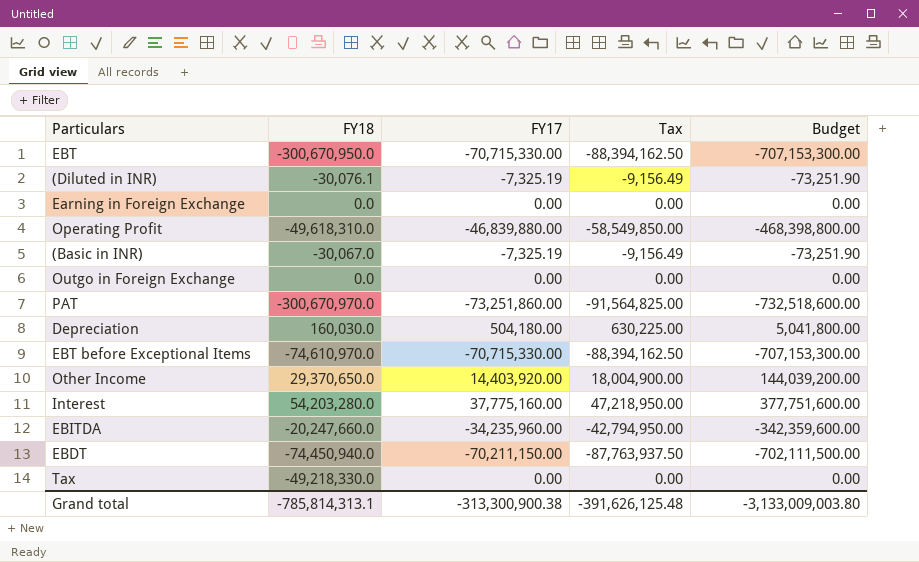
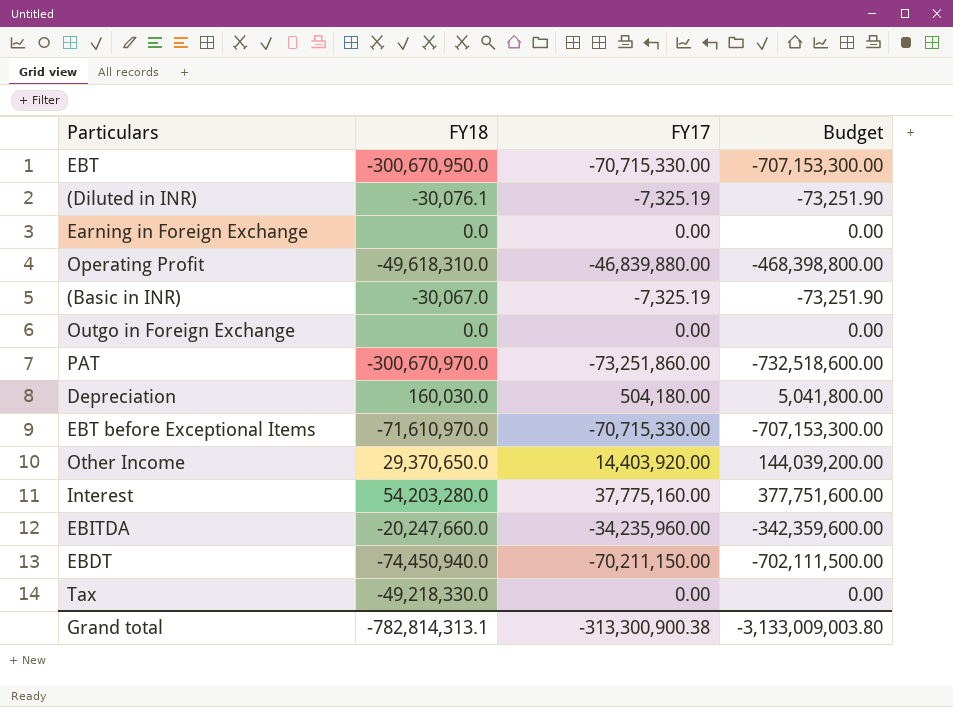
column Tax | formula: [FY17] * 1.25 -> none
EBT before Exceptional Items | FY18: -74,610,970.0 -> -71,610,970.0
Grand total | FY18: -785,814,313.1 -> -782,814,313.1

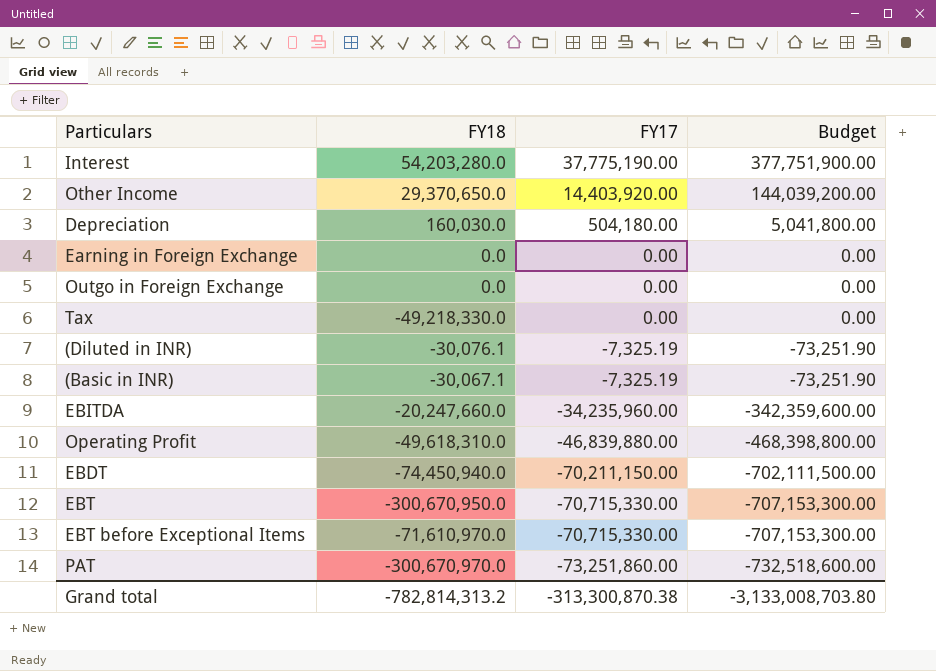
row order: none -> FY17 descending
Interest | FY17: 37,775,160.00 -> 37,775,190.00
Interest | Budget: 377,751,600.00 -> 377,751,900.00
(Basic in INR) | FY18: -30,067.0 -> -30,067.1
Grand total | FY18: -782,814,313.1 -> -782,814,313.2
Grand total | FY17: -313,300,900.38 -> -313,300,870.38
Grand total | Budget: -3,133,009,003.80 -> -3,133,008,703.80

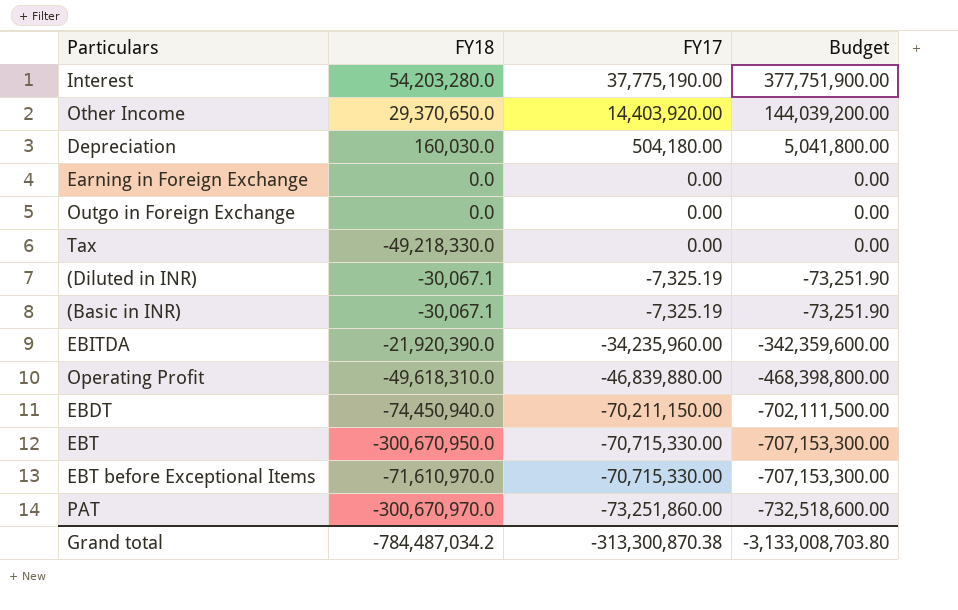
(Diluted in INR) | FY18: -30,076.1 -> -30,067.1
EBITDA | FY18: -20,247,660.0 -> -21,920,390.0
Grand total | FY18: -782,814,313.2 -> -784,487,034.2

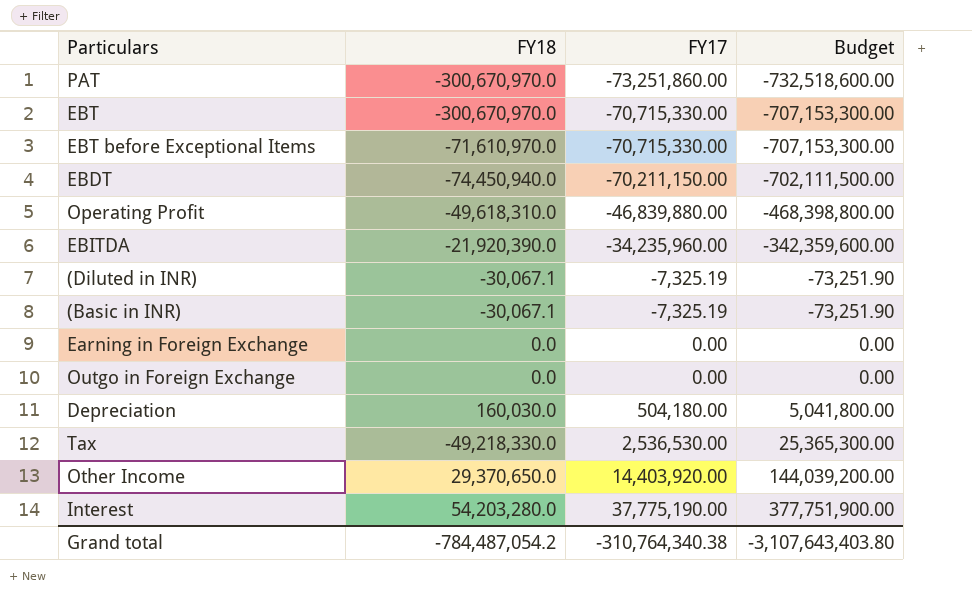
row order: FY17 descending -> FY17 ascending
EBT | FY18: -300,670,950.0 -> -300,670,970.0
Tax | FY17: 0.00 -> 2,536,530.00
Tax | Budget: 0.00 -> 25,365,300.00
Grand total | FY18: -784,487,034.2 -> -784,487,054.2
Grand total | FY17: -313,300,870.38 -> -310,764,340.38
Grand total | Budget: -3,133,008,703.80 -> -3,107,643,403.80

